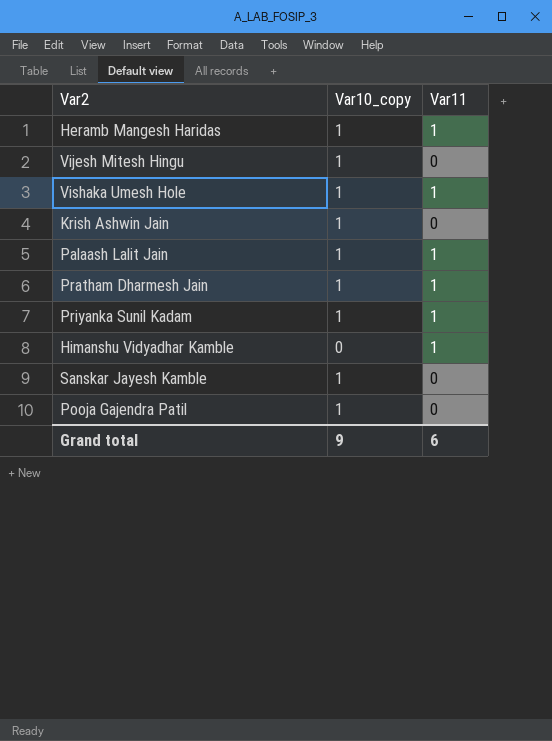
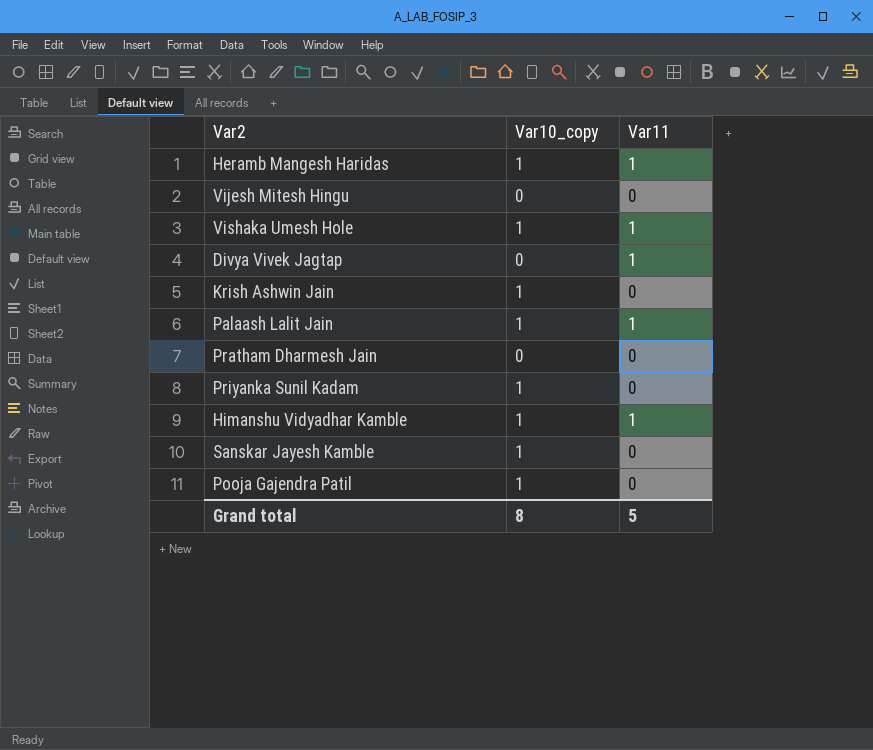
Vijesh Mitesh Hingu | Var10_copy: 1 -> 0
row Divya Vivek Jagtap: none -> 0 | 1
Pratham Dharmesh Jain | Var10_copy: 1 -> 0
Pratham Dharmesh Jain | Var11: 1 -> 0
Priyanka Sunil Kadam | Var11: 1 -> 0
Himanshu Vidyadhar Kamble | Var10_copy: 0 -> 1
Grand total | Var10_copy: 9 -> 8
Grand total | Var11: 6 -> 5

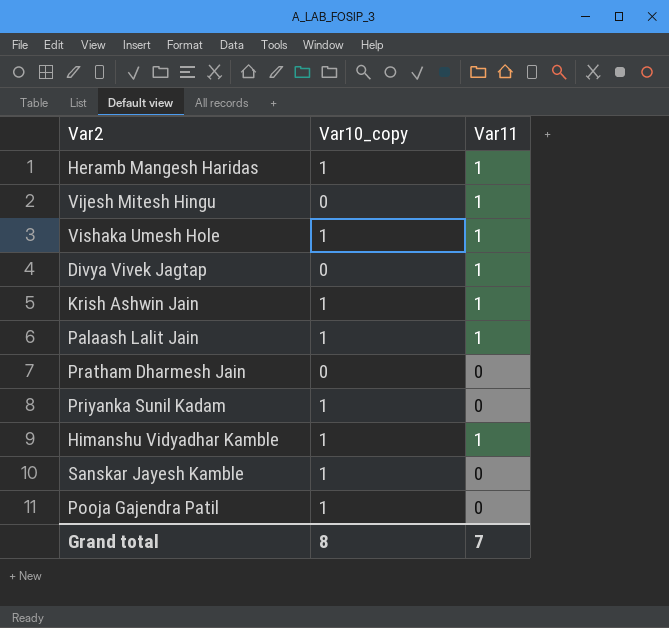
Vijesh Mitesh Hingu | Var11: 0 -> 1
Krish Ashwin Jain | Var11: 0 -> 1
Grand total | Var11: 5 -> 7

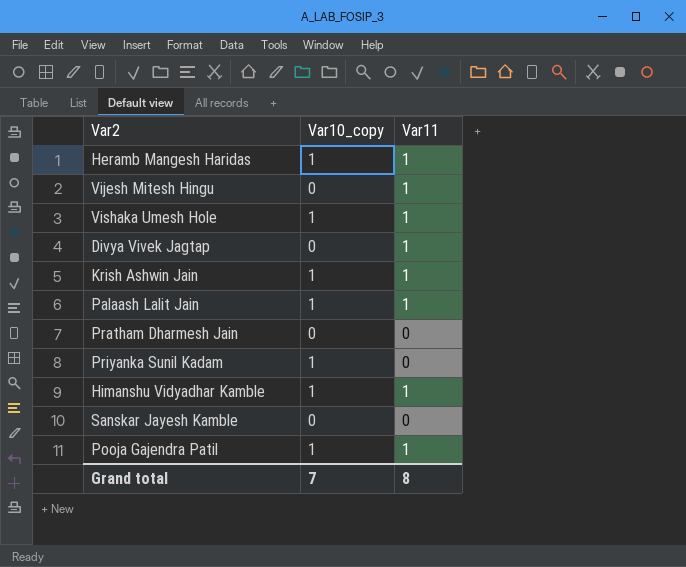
Sanskar Jayesh Kamble | Var10_copy: 1 -> 0
Pooja Gajendra Patil | Var11: 0 -> 1
Grand total | Var10_copy: 8 -> 7
Grand total | Var11: 7 -> 8

